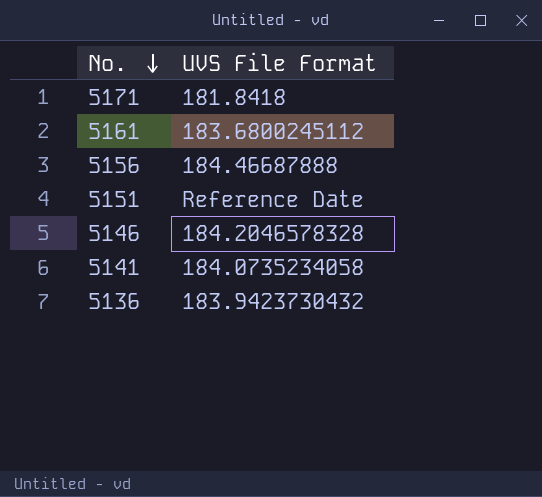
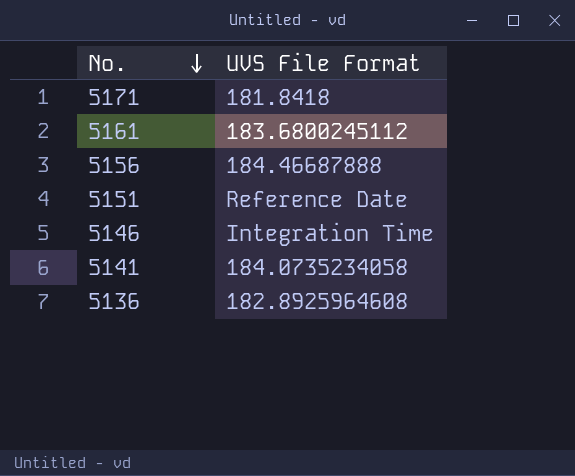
5146 | UVS File Format: 184.2046578328 -> Integration Time
5136 | UVS File Format: 183.9423730432 -> 182.8925964608

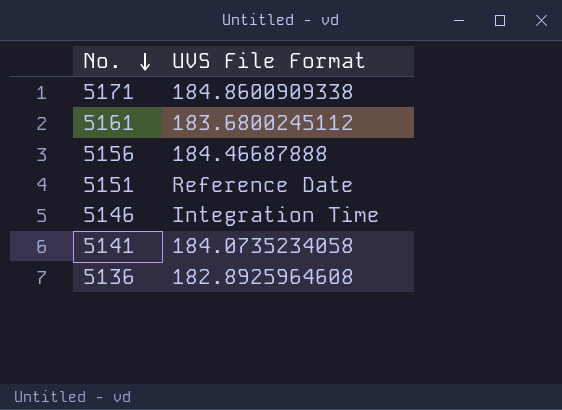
5171 | UVS File Format: 181.8418 -> 184.8600909338

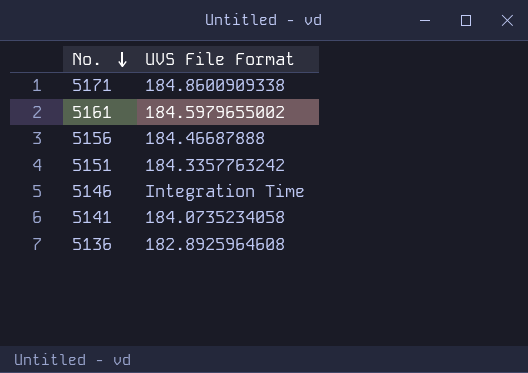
5161 | UVS File Format: 183.6800245112 -> 184.5979655002
5151 | UVS File Format: Reference Date -> 184.3357763242

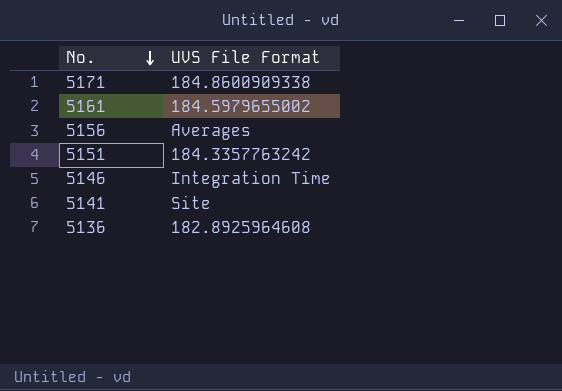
5156 | UVS File Format: 184.46687888 -> Averages
5141 | UVS File Format: 184.0735234058 -> Site

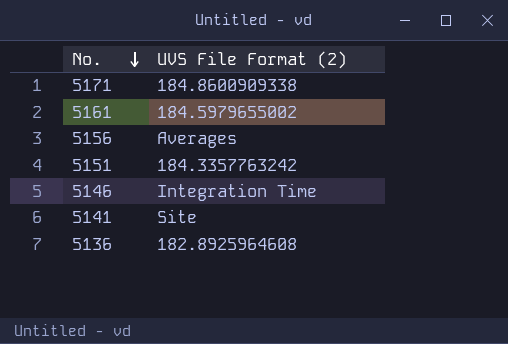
column name: UVS File Format -> UVS File Format (2)

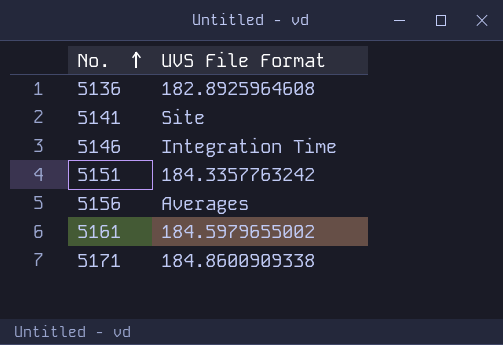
row order: No. descending -> No. ascending
column name: UVS File Format (2) -> UVS File Format

